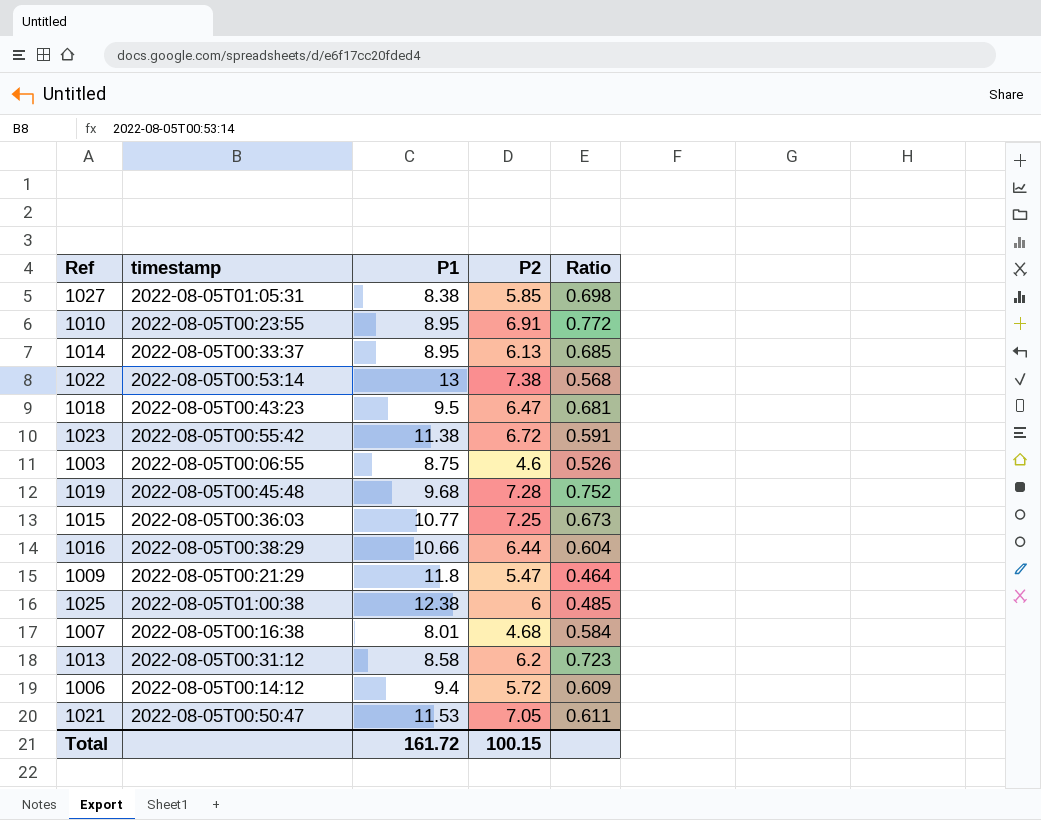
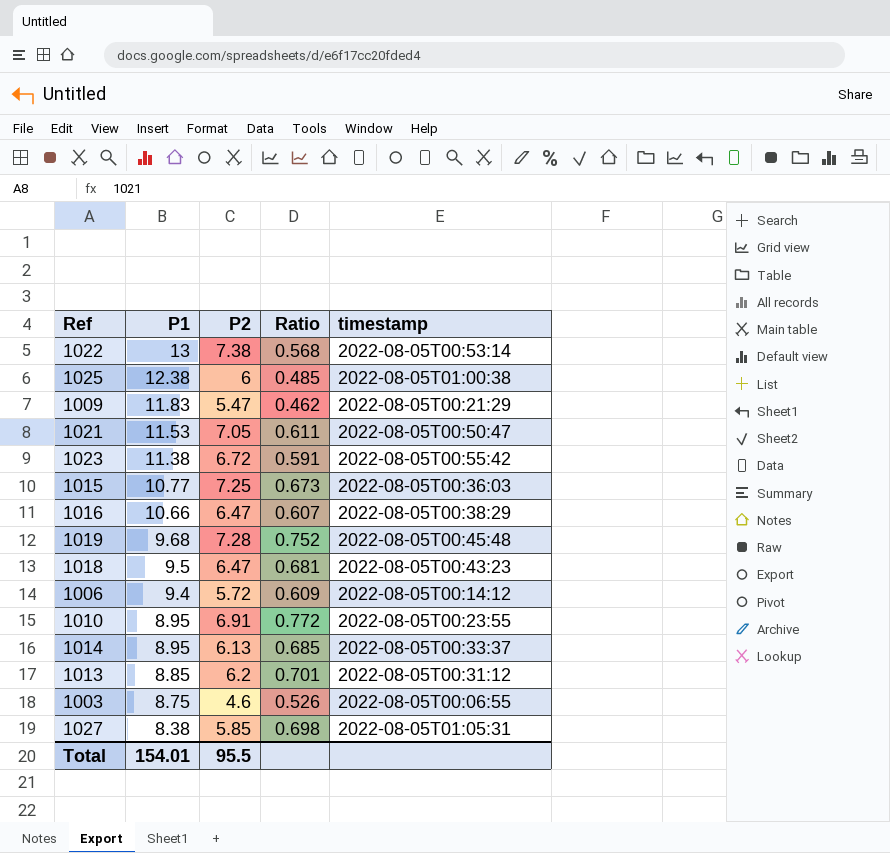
row order: none -> P1 descending
column timestamp | position: 2 -> 5
row 1007: 2022-08-05T00:16:38 | 8.01 | 4.68 | 0.584 -> none
1009 | P1: 11.8 -> 11.83
1009 | Ratio: 0.464 -> 0.462
1016 | P2: 6.44 -> 6.47
1016 | Ratio: 0.604 -> 0.607
1013 | P1: 8.58 -> 8.85
1013 | Ratio: 0.723 -> 0.701
Total | P1: 161.72 -> 154.01
Total | P2: 100.15 -> 95.5

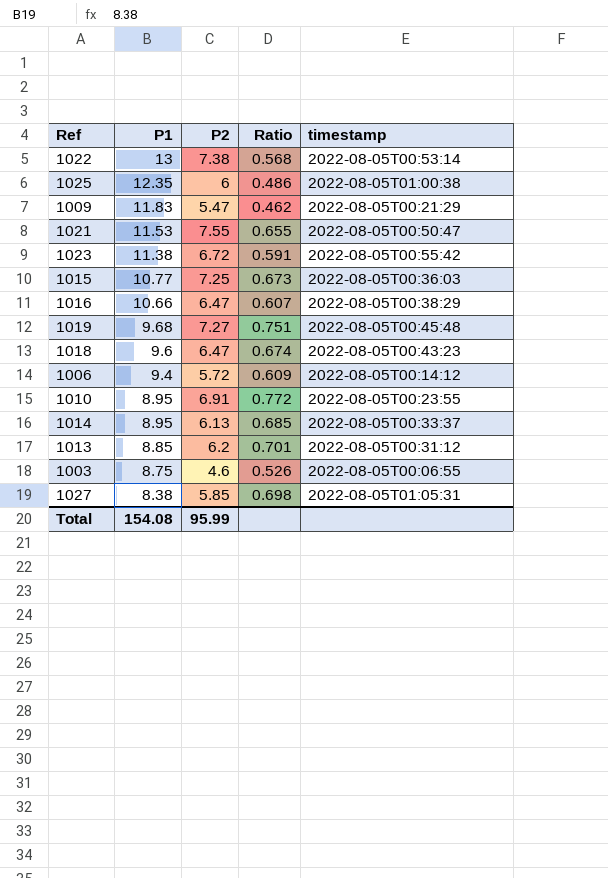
1025 | P1: 12.38 -> 12.35
1025 | Ratio: 0.485 -> 0.486
1021 | P2: 7.05 -> 7.55
1021 | Ratio: 0.611 -> 0.655
1019 | P2: 7.28 -> 7.27
1019 | Ratio: 0.752 -> 0.751
1018 | P1: 9.5 -> 9.6
1018 | Ratio: 0.681 -> 0.674
Total | P1: 154.01 -> 154.08
Total | P2: 95.5 -> 95.99

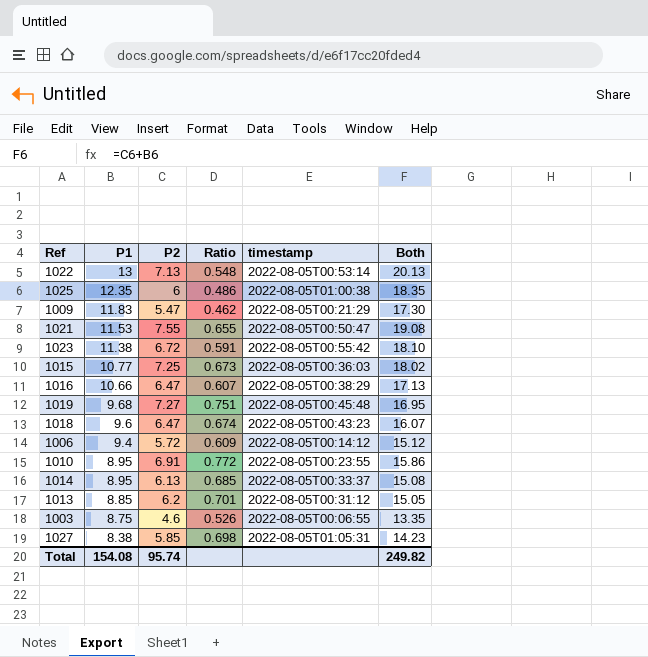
column Both | formula: none -> [P1] + [P2]
1022 | P2: 7.38 -> 7.13
1022 | Ratio: 0.568 -> 0.548
Total | P2: 95.99 -> 95.74

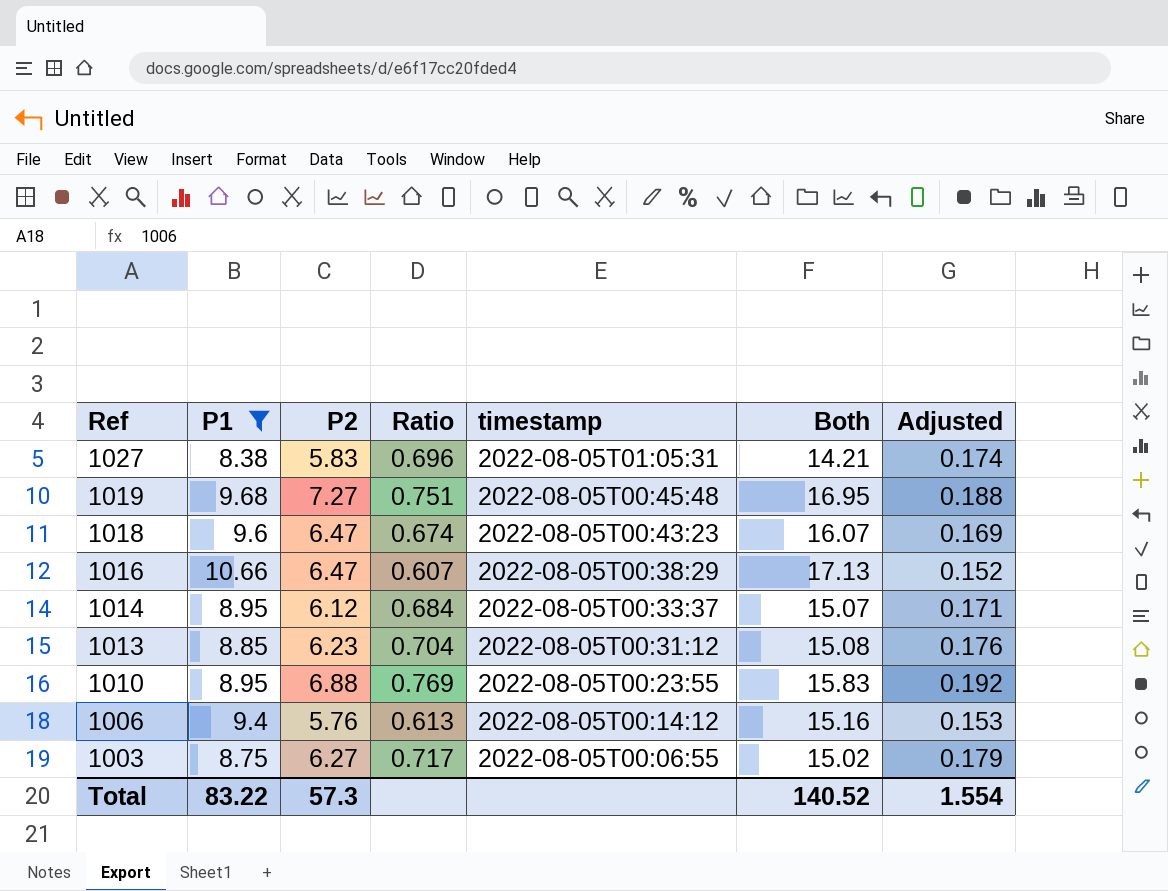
filter: none -> P1 <= 10.66
row order: P1 descending -> Ref descending
column Adjusted | formula: none -> [Ratio] * 0.25
1027 | P2: 5.85 -> 5.83
1027 | Ratio: 0.698 -> 0.696
1027 | Both: 14.23 -> 14.21
1014 | P2: 6.13 -> 6.12
1014 | Ratio: 0.685 -> 0.684
1014 | Both: 15.08 -> 15.07
1013 | P2: 6.2 -> 6.23
1013 | Ratio: 0.701 -> 0.704
1013 | Both: 15.05 -> 15.08
1010 | P2: 6.91 -> 6.88
1010 | Ratio: 0.772 -> 0.769
1010 | Both: 15.86 -> 15.83
1006 | P2: 5.72 -> 5.76
1006 | Ratio: 0.609 -> 0.613
1006 | Both: 15.12 -> 15.16
1003 | P2: 4.6 -> 6.27
1003 | Ratio: 0.526 -> 0.717
1003 | Both: 13.35 -> 15.02
Total | P1: 154.08 -> 83.22
Total | P2: 95.74 -> 57.3
Total | Both: 249.82 -> 140.52

